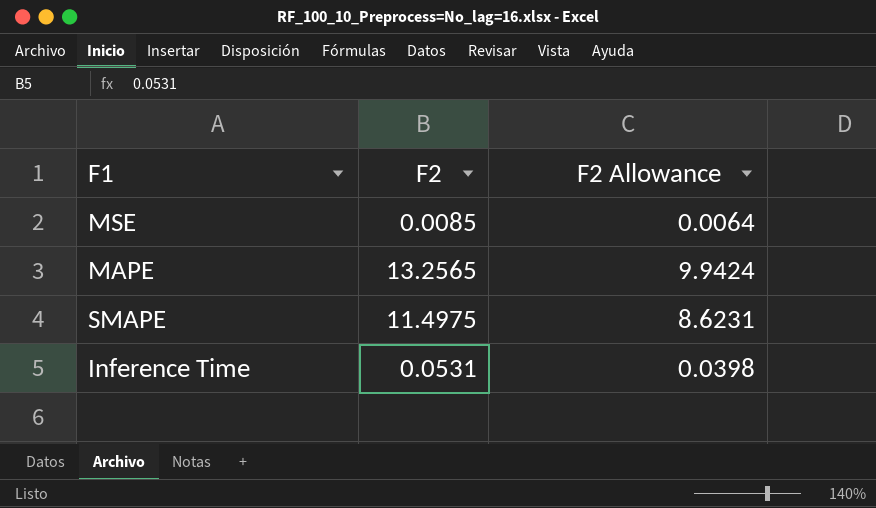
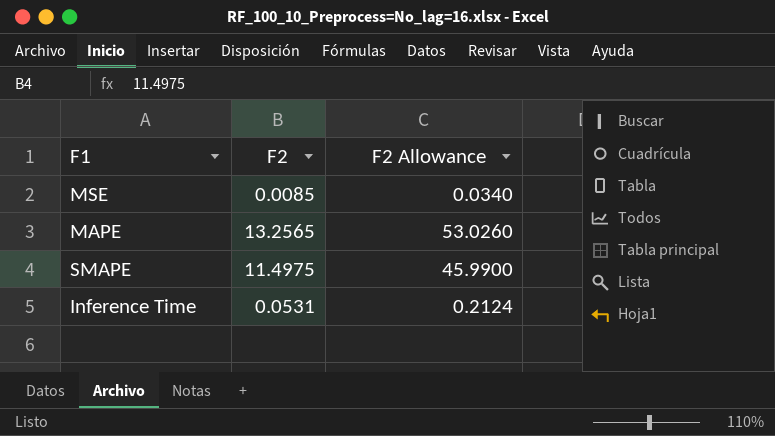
column F2 Allowance | formula: [F2] * 0.75 -> [F2] * 4

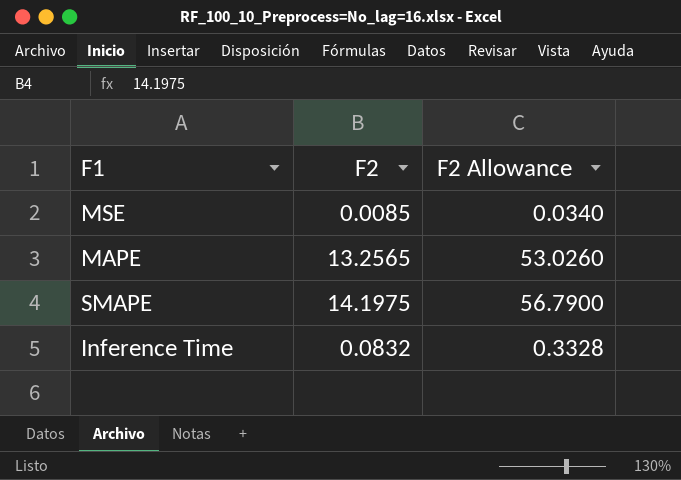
SMAPE | F2: 11.4975 -> 14.1975
SMAPE | F2 Allowance: 45.9900 -> 56.7900
Inference Time | F2: 0.0531 -> 0.0832
Inference Time | F2 Allowance: 0.2124 -> 0.3328

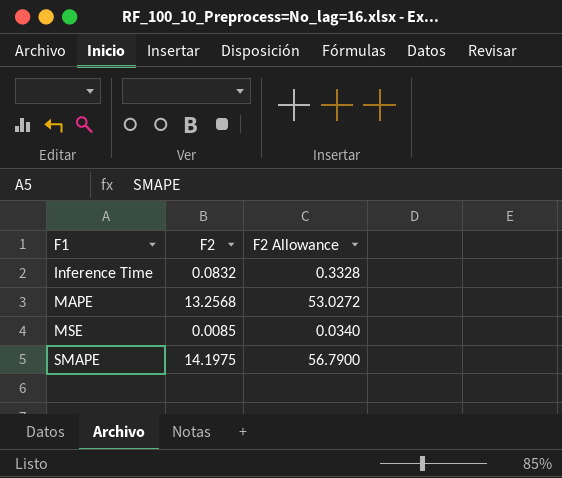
row order: none -> F1 ascending
MAPE | F2: 13.2565 -> 13.2568
MAPE | F2 Allowance: 53.0260 -> 53.0272

